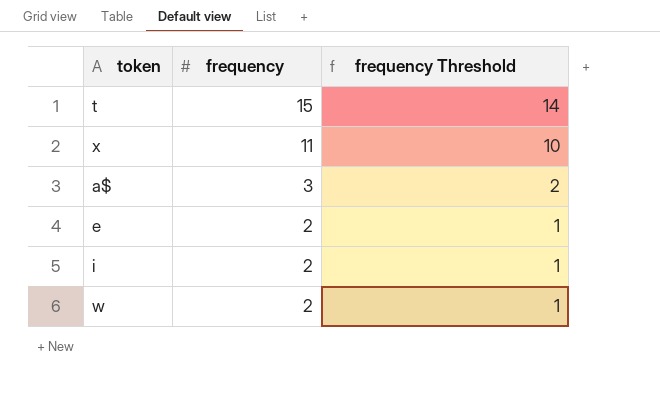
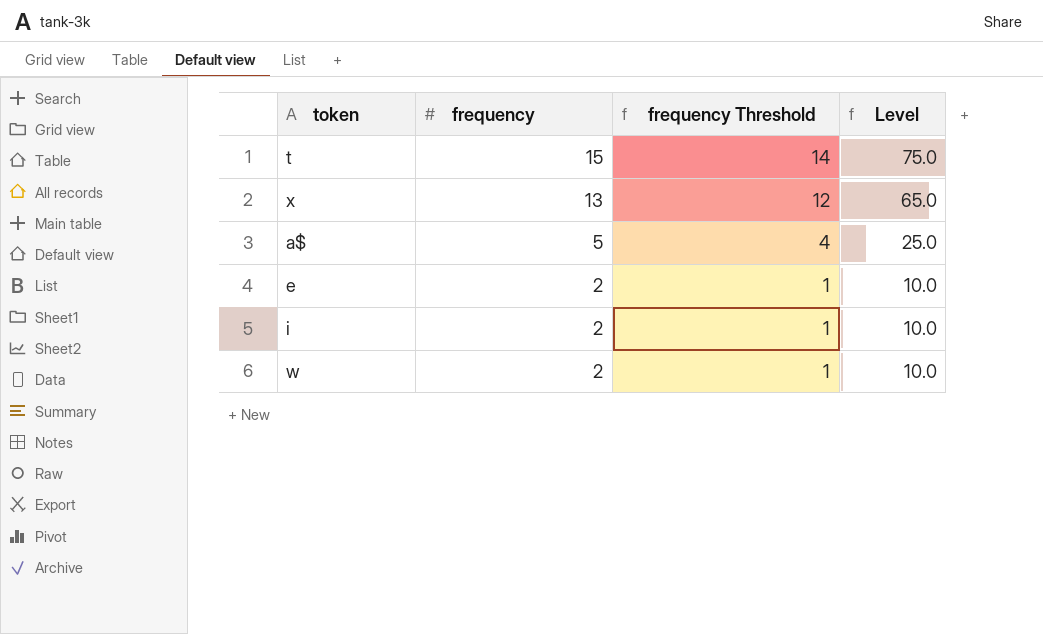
column Level | formula: none -> [frequency] * 5
x | frequency: 11 -> 13
x | frequency Threshold: 10 -> 12
a$ | frequency: 3 -> 5
a$ | frequency Threshold: 2 -> 4

